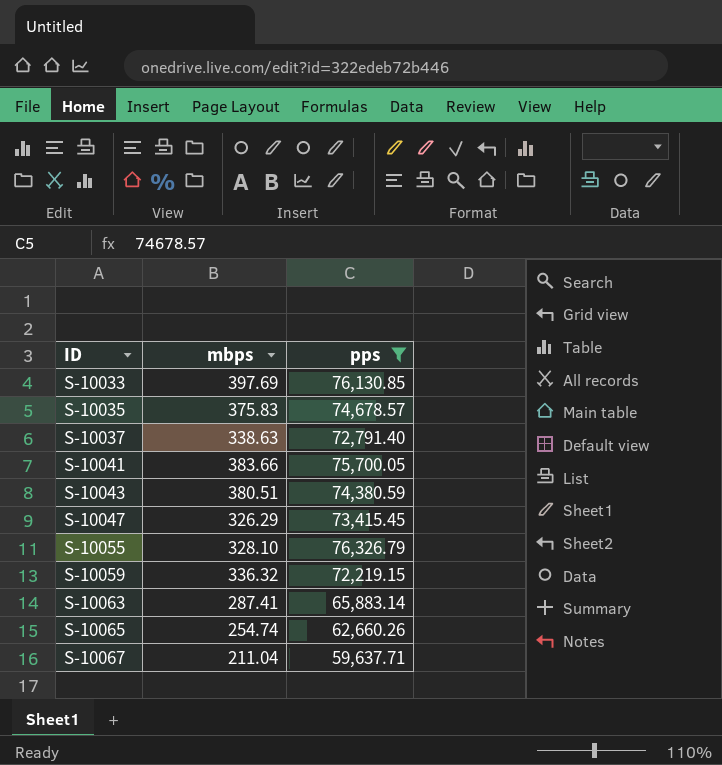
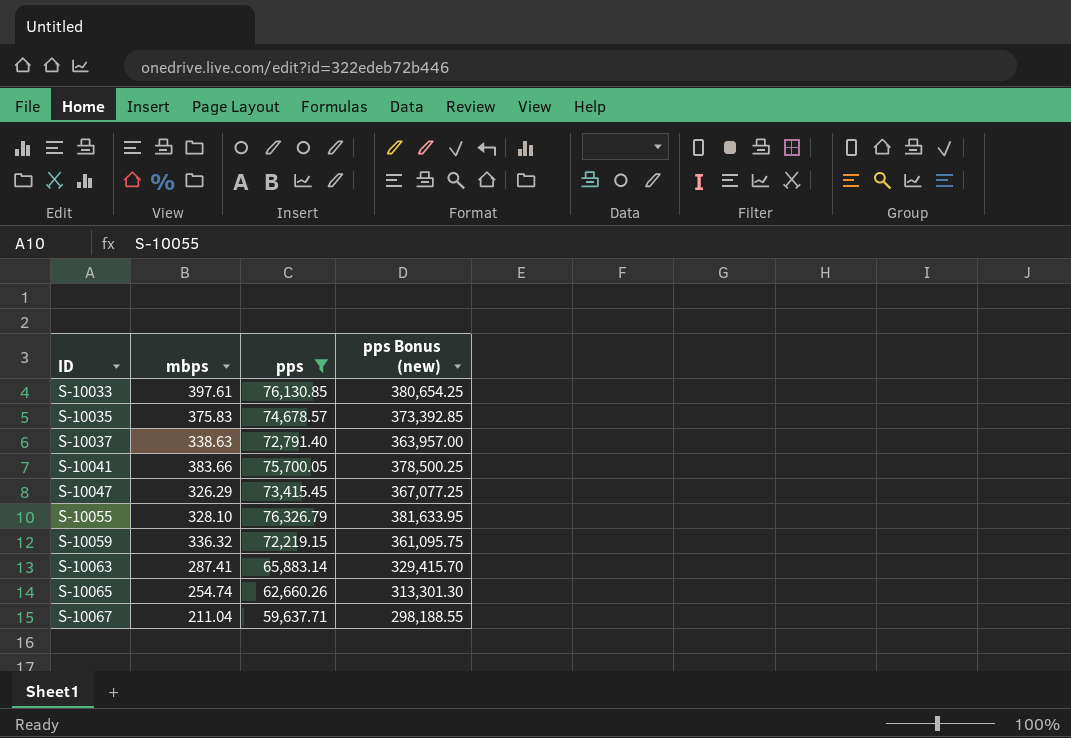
column pps Bonus (new) | formula: none -> [pps] * 5
row S-10043: 380.51 | 74,380.59 -> none
S-10033 | mbps: 397.69 -> 397.61

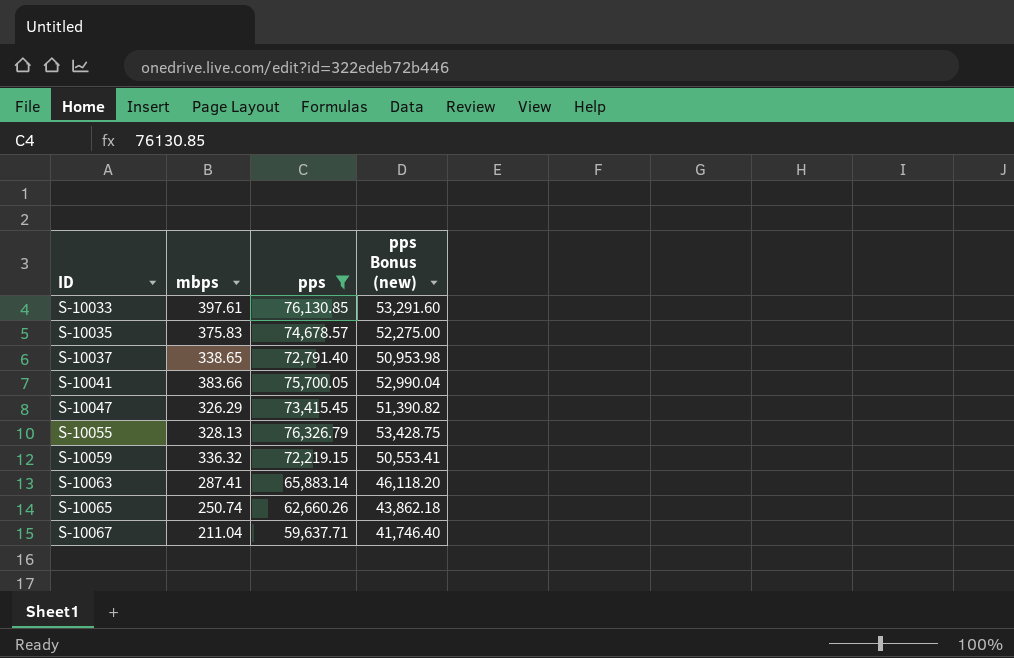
column pps Bonus (new) | formula: [pps] * 5 -> [pps] * 0.7
S-10037 | mbps: 338.63 -> 338.65
S-10055 | mbps: 328.10 -> 328.13
S-10065 | mbps: 254.74 -> 250.74

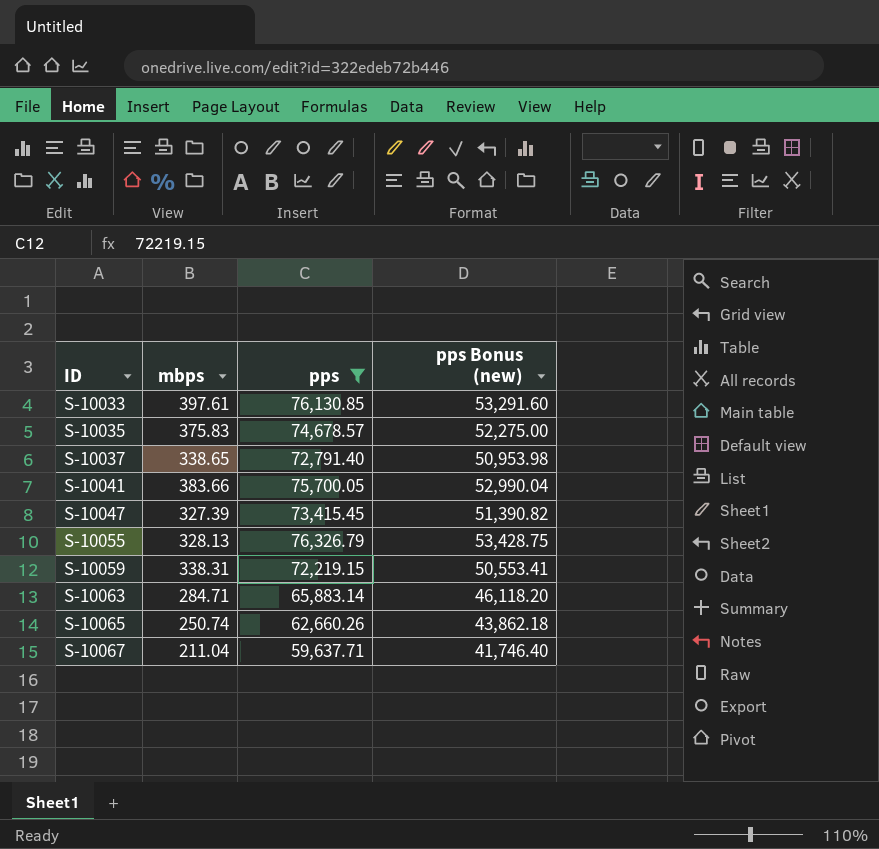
S-10047 | mbps: 326.29 -> 327.39
S-10059 | mbps: 336.32 -> 338.31
S-10063 | mbps: 287.41 -> 284.71

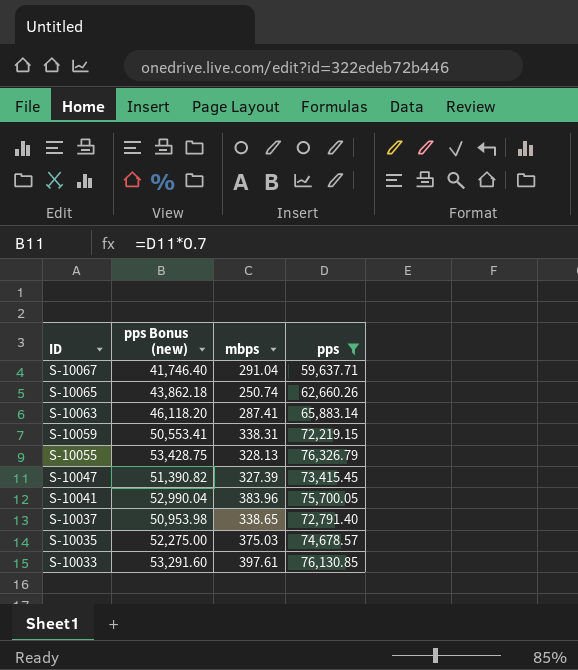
row order: ID ascending -> ID descending
column pps Bonus (new) | position: 4 -> 2
S-10067 | mbps: 211.04 -> 291.04
S-10063 | mbps: 284.71 -> 287.41
S-10041 | mbps: 383.66 -> 383.96
S-10035 | mbps: 375.83 -> 375.03

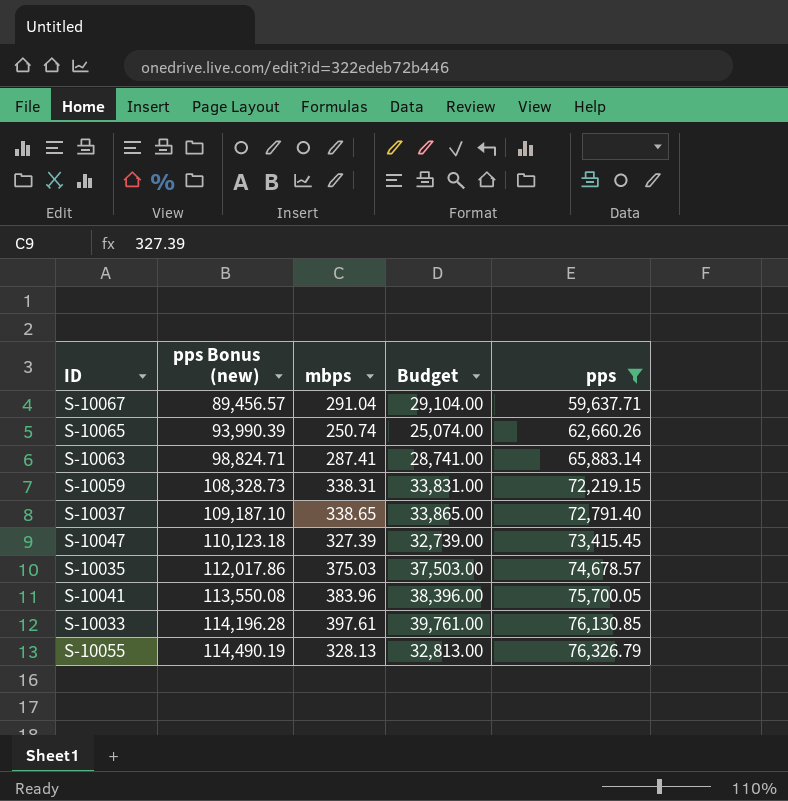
row order: ID descending -> pps Bonus (new) ascending
column pps Bonus (new) | formula: [pps] * 0.7 -> [pps] * 1.5
column Budget | formula: none -> [mbps] * 100

